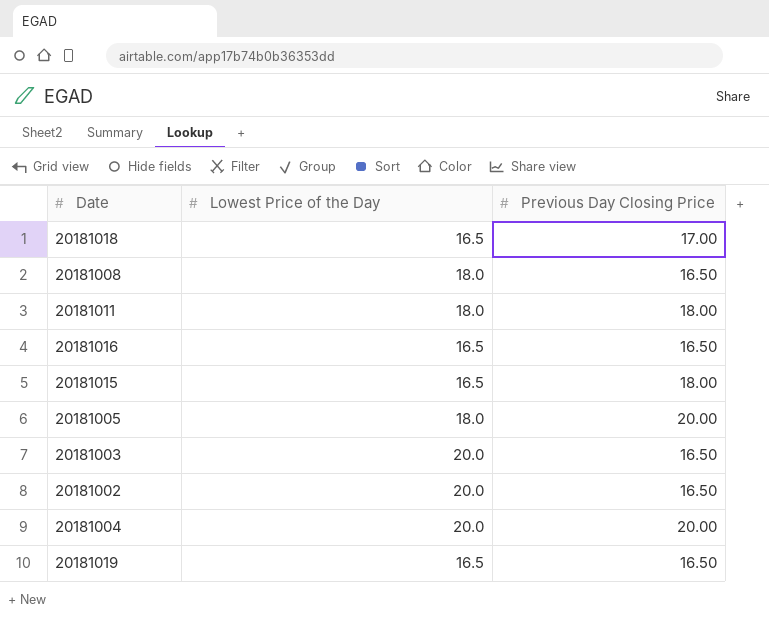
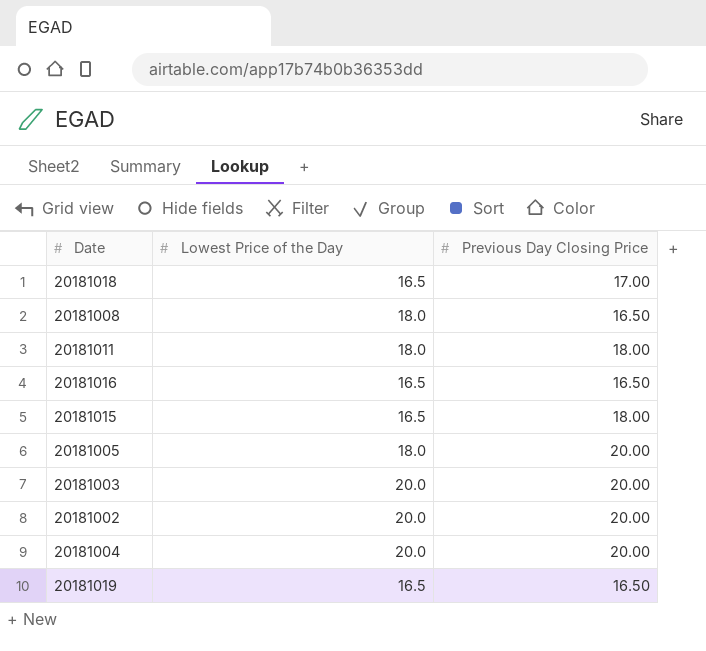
20181003 | Previous Day Closing Price: 16.50 -> 20.00
20181002 | Previous Day Closing Price: 16.50 -> 20.00

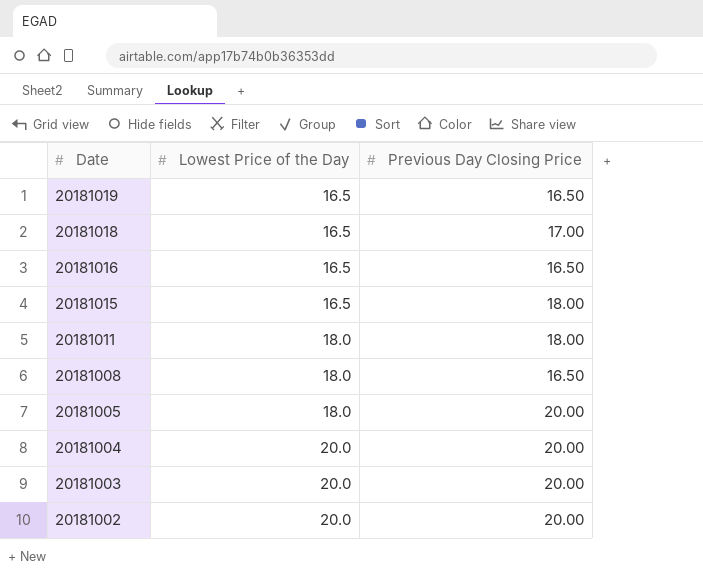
row order: none -> Date descending

